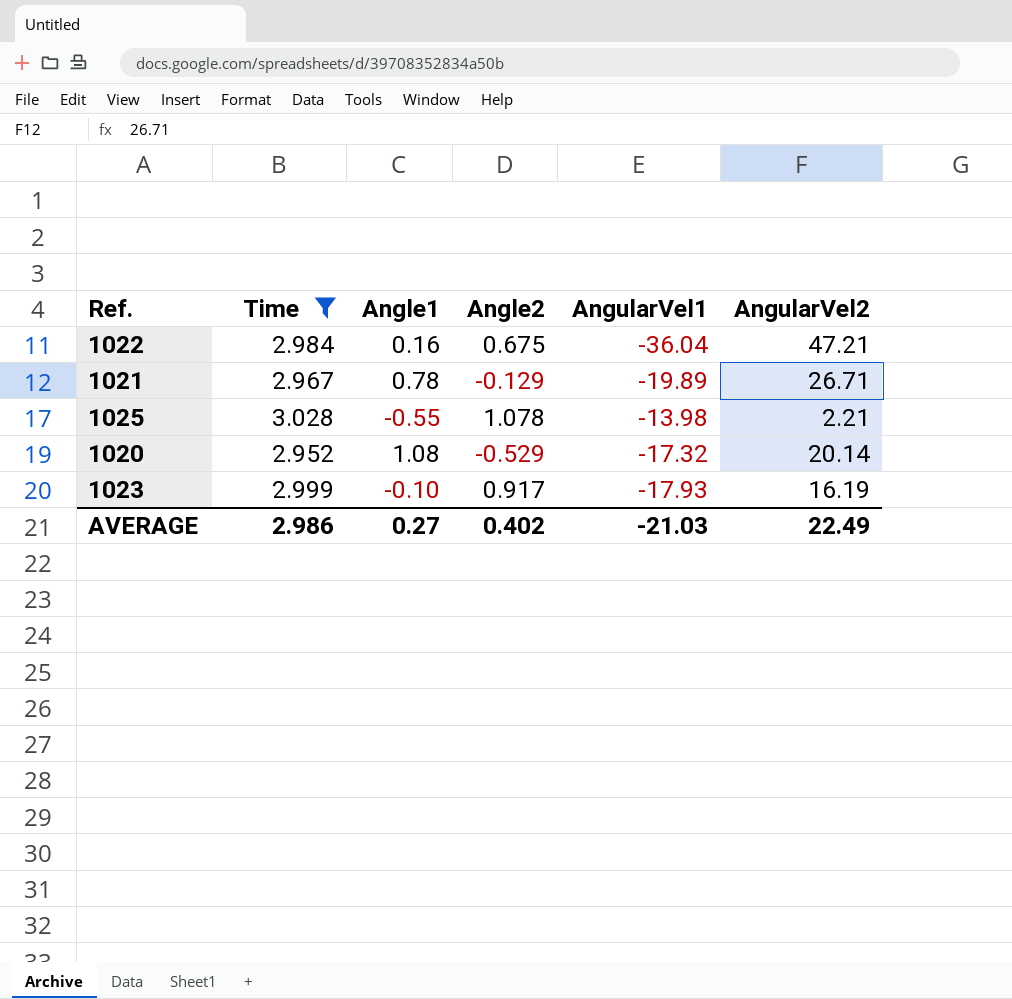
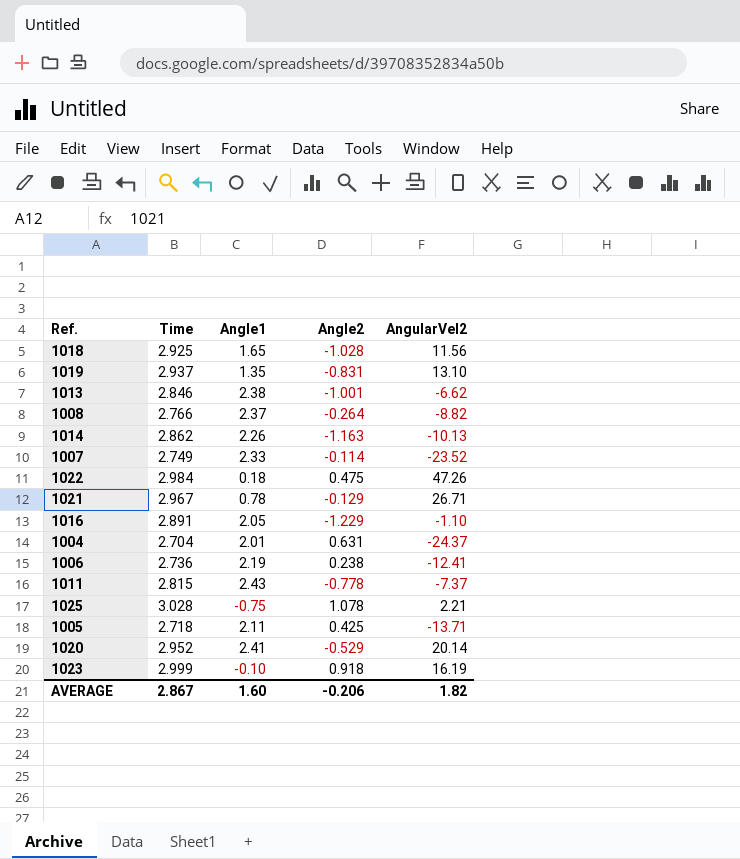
filter: Time >= 2.952 -> none
column AngularVel1 | position: 5 -> none
1022 | Angle1: 0.16 -> 0.18
1022 | Angle2: 0.675 -> 0.475
1022 | AngularVel2: 47.21 -> 47.26
1025 | Angle1: -0.55 -> -0.75
1020 | Angle1: 1.08 -> 2.41
1023 | Angle2: 0.917 -> 0.918
AVERAGE | Time: 2.986 -> 2.867
AVERAGE | Angle1: 0.27 -> 1.60
AVERAGE | Angle2: 0.402 -> -0.206
AVERAGE | AngularVel2: 22.49 -> 1.82

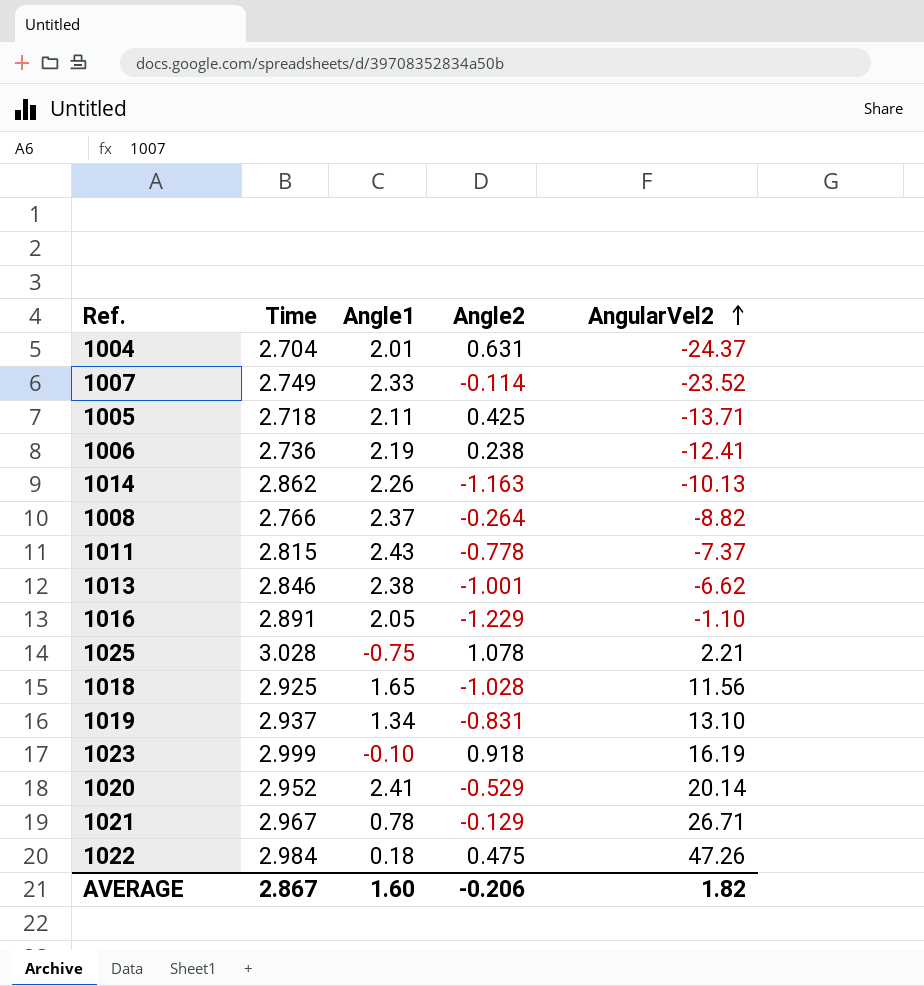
row order: none -> AngularVel2 ascending
1019 | Angle1: 1.35 -> 1.34

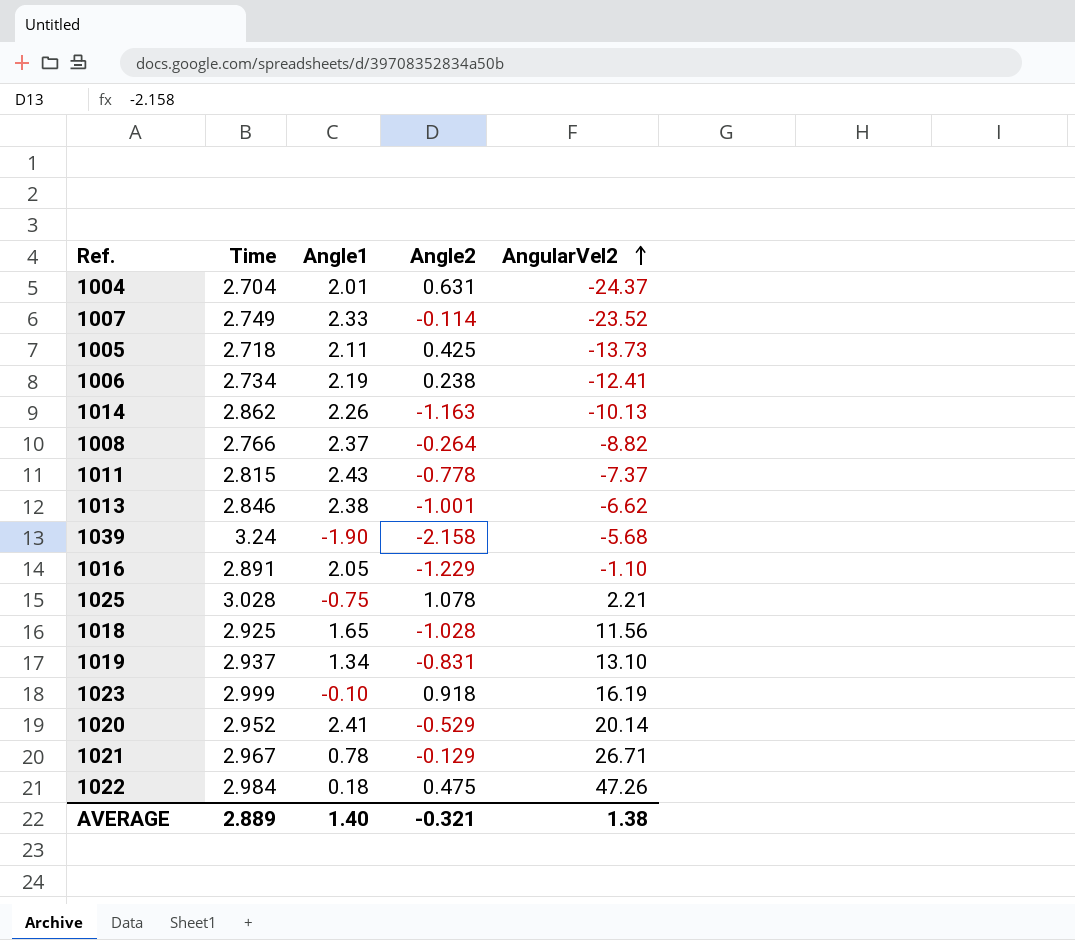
1005 | AngularVel2: -13.71 -> -13.73
1006 | Time: 2.736 -> 2.734
row 1039: none -> 3.24 | -1.90 | -2.158 | -5.68
AVERAGE | Time: 2.867 -> 2.889
AVERAGE | Angle1: 1.60 -> 1.40
AVERAGE | Angle2: -0.206 -> -0.321
AVERAGE | AngularVel2: 1.82 -> 1.38

